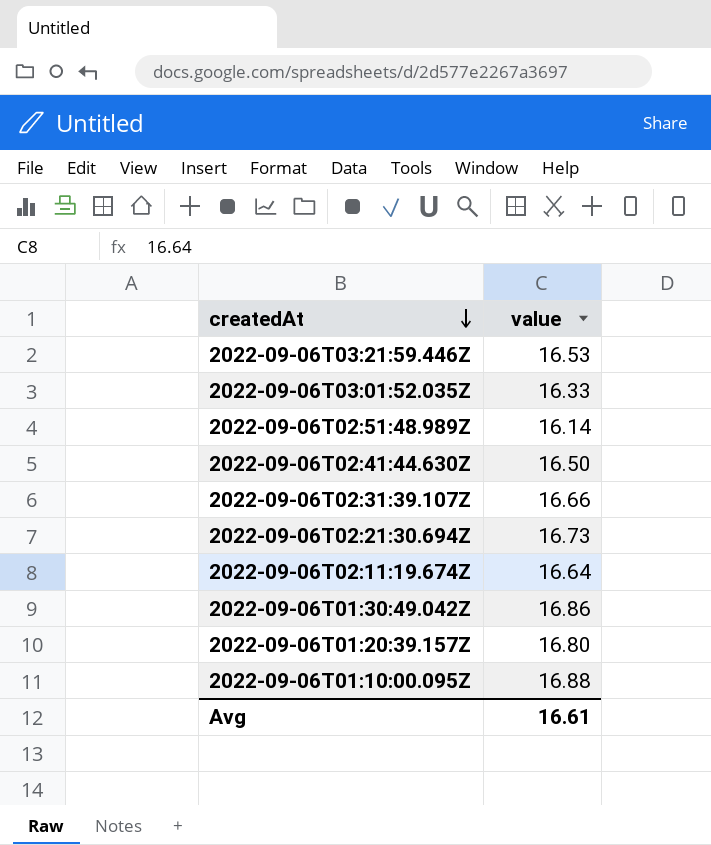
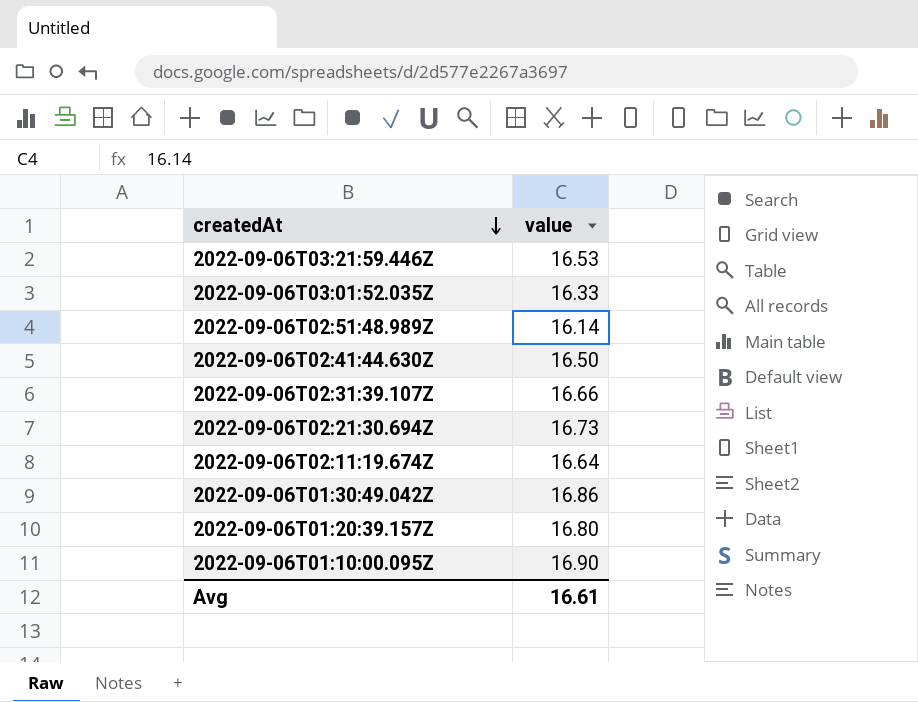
2022-09-06T01:10:00.095Z | value: 16.88 -> 16.90

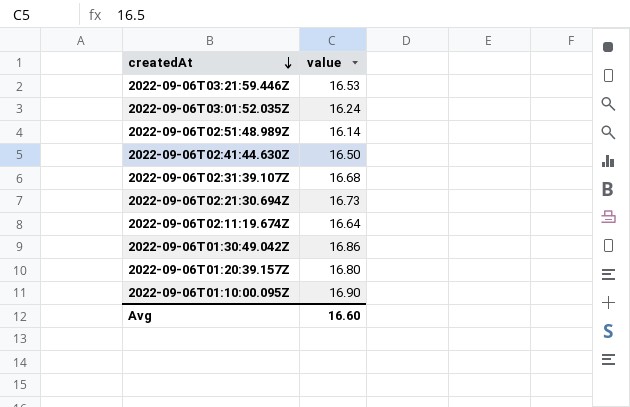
2022-09-06T03:01:52.035Z | value: 16.33 -> 16.24
2022-09-06T02:31:39.107Z | value: 16.66 -> 16.68
Avg | value: 16.61 -> 16.60

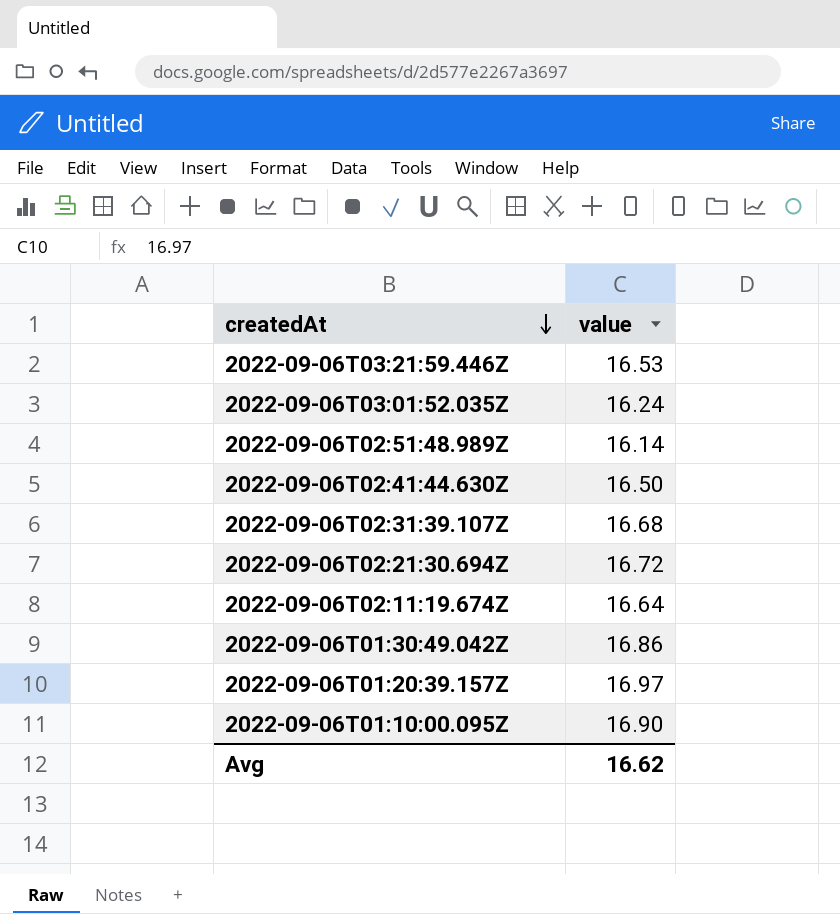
2022-09-06T02:21:30.694Z | value: 16.73 -> 16.72
2022-09-06T01:20:39.157Z | value: 16.80 -> 16.97
Avg | value: 16.60 -> 16.62

